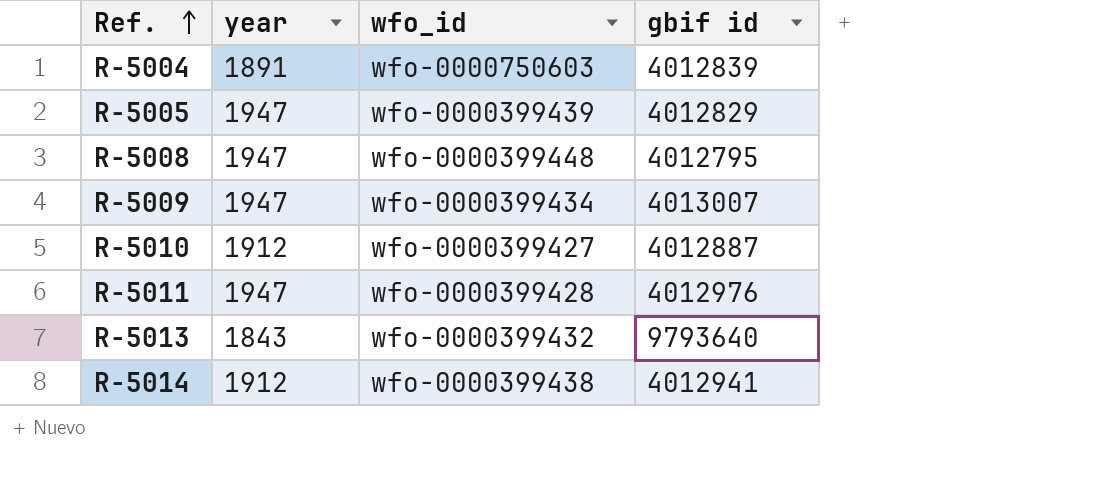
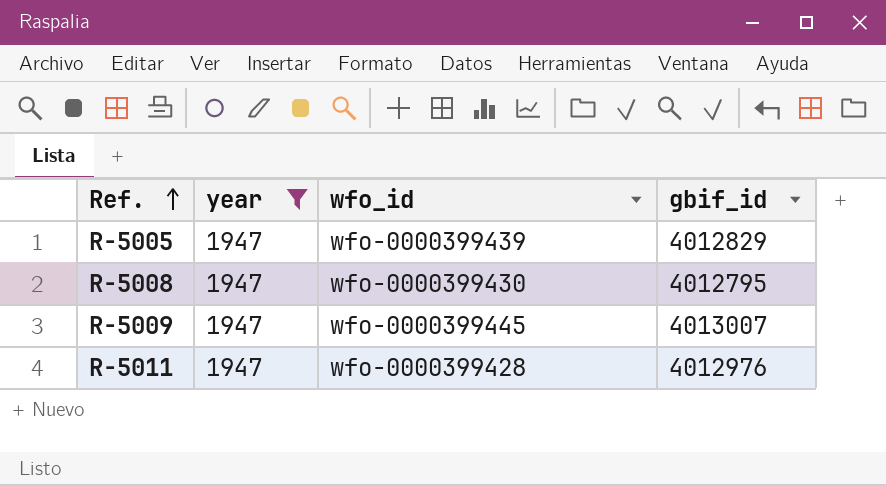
filter: none -> year = 1947
column name: gbif id -> gbif_id
R-5008 | wfo_id: wfo-0000399448 -> wfo-0000399430
R-5009 | wfo_id: wfo-0000399434 -> wfo-0000399445

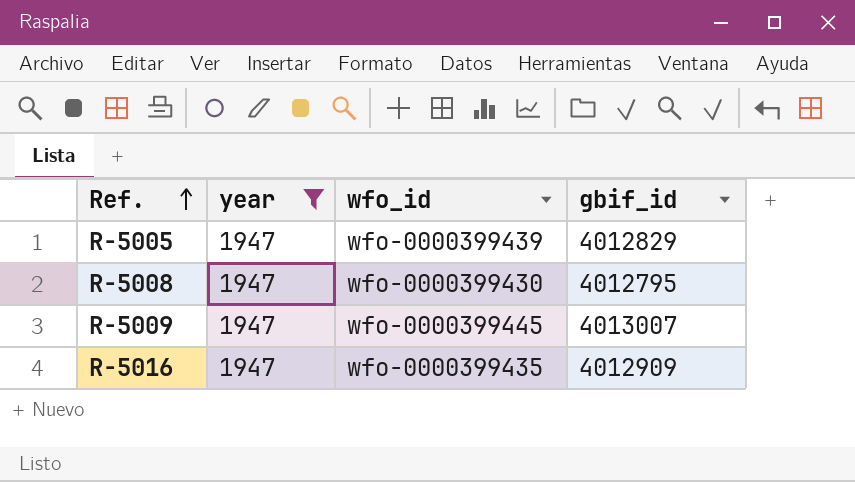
row R-5011: 1947 | wfo-0000399428 | 4012976 -> none
row R-5016: none -> 1947 | wfo-0000399435 | 4012909

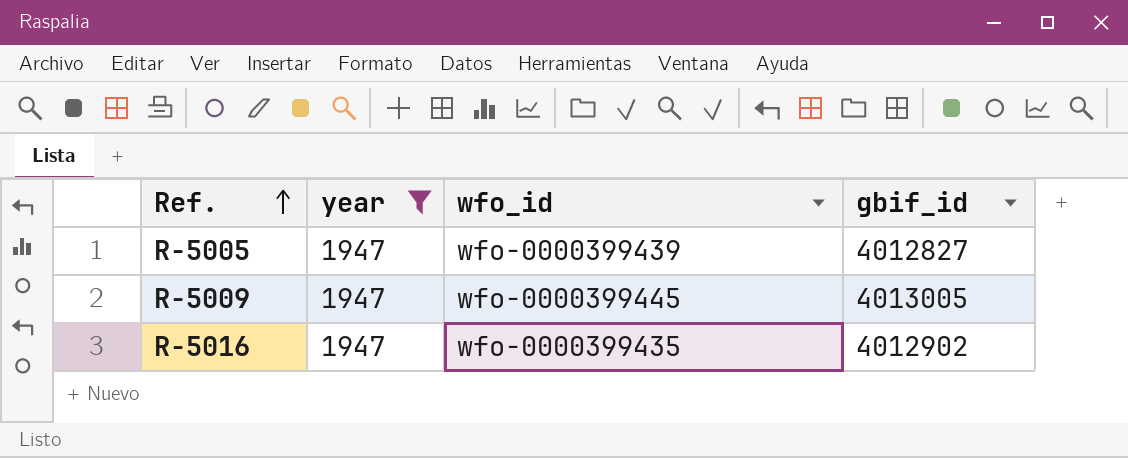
row R-5008: 1947 | wfo-0000399430 | 4012795 -> none
R-5005 | gbif_id: 4012829 -> 4012827
R-5009 | gbif_id: 4013007 -> 4013005
R-5016 | gbif_id: 4012909 -> 4012902

